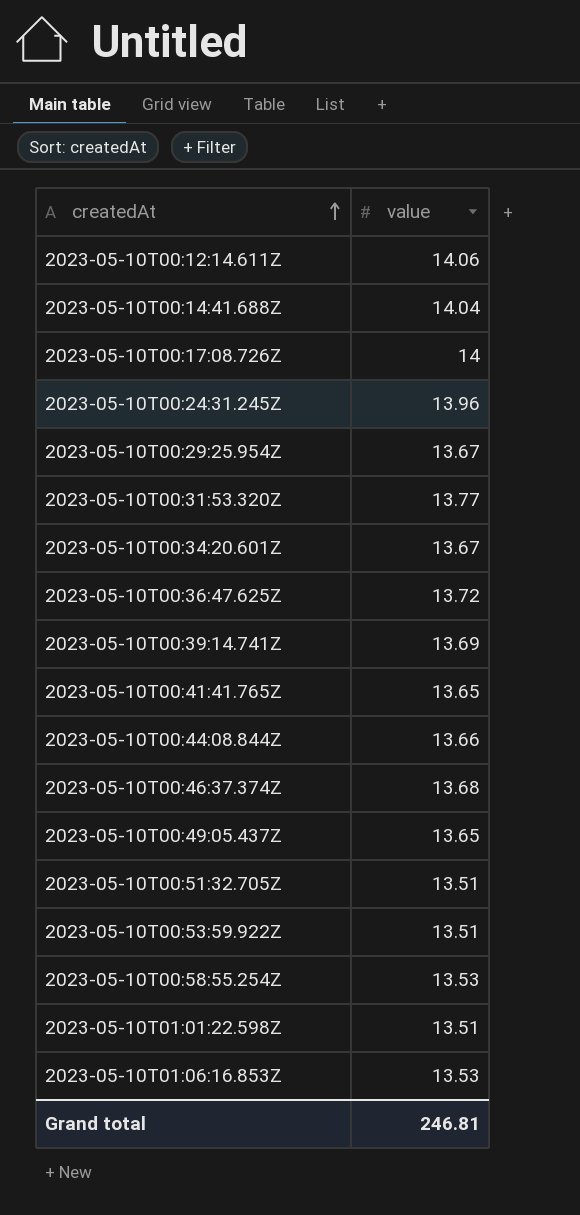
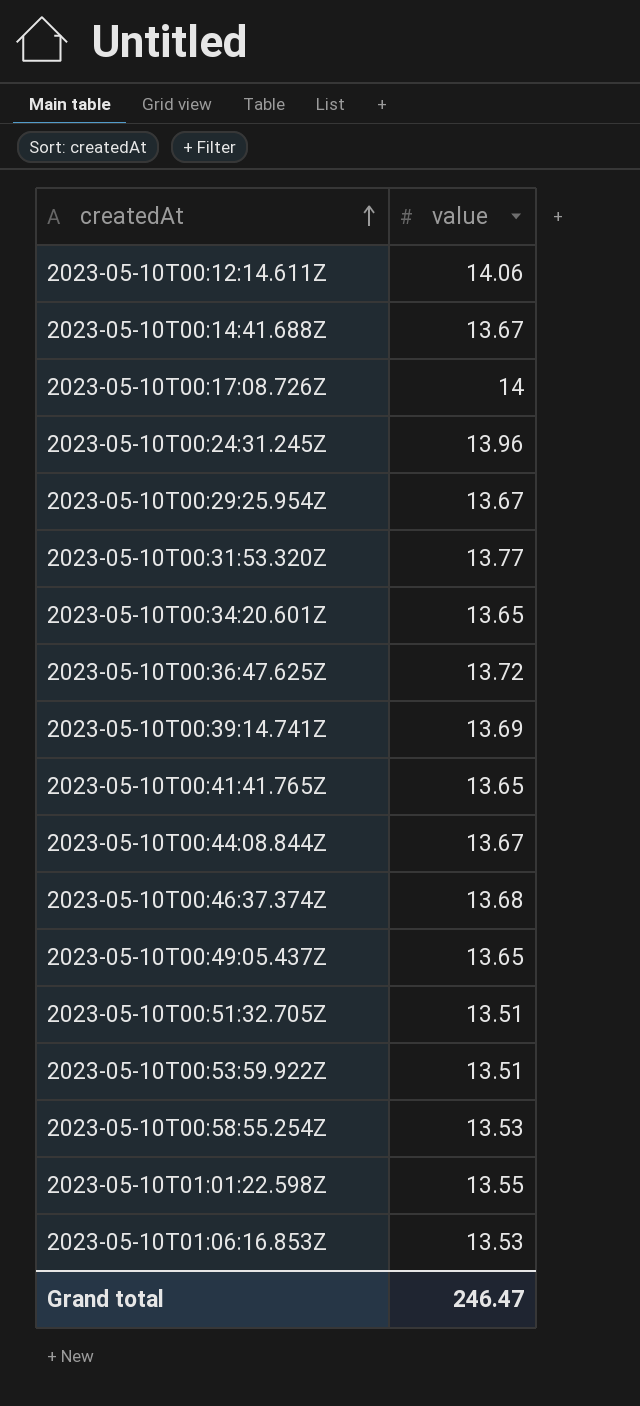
2023-05-10T00:14:41.688Z | value: 14.04 -> 13.67
2023-05-10T00:34:20.601Z | value: 13.67 -> 13.65
2023-05-10T00:44:08.844Z | value: 13.66 -> 13.67
2023-05-10T01:01:22.598Z | value: 13.51 -> 13.55
Grand total | value: 246.81 -> 246.47

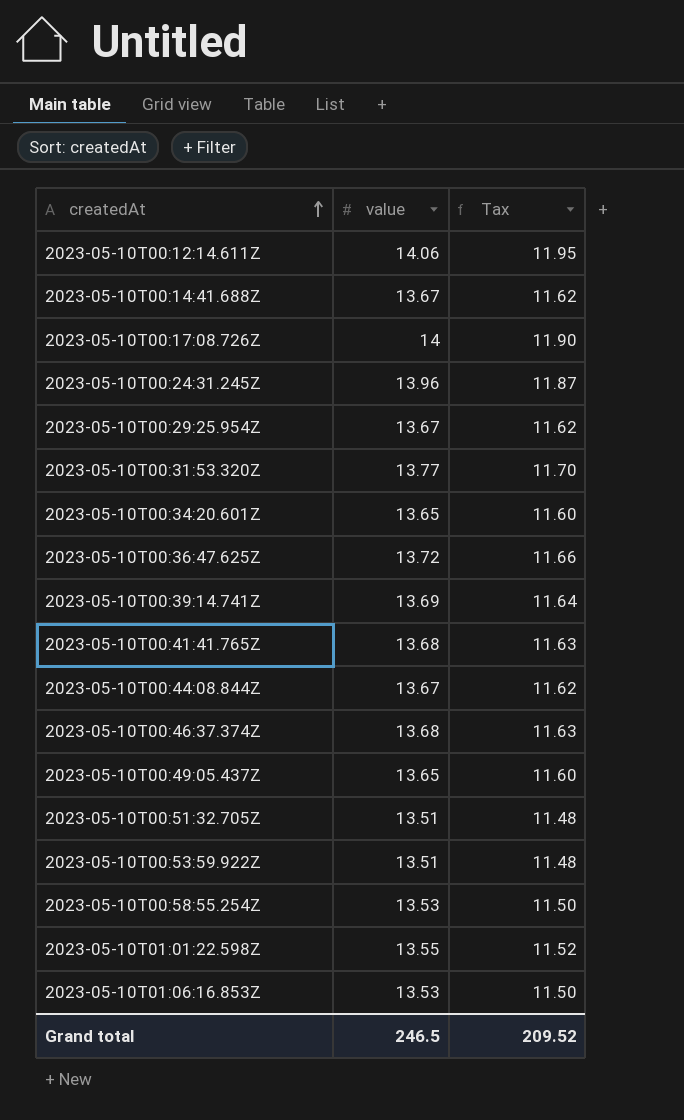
column Tax | formula: none -> [value] * 0.85
2023-05-10T00:41:41.765Z | value: 13.65 -> 13.68
Grand total | value: 246.47 -> 246.5

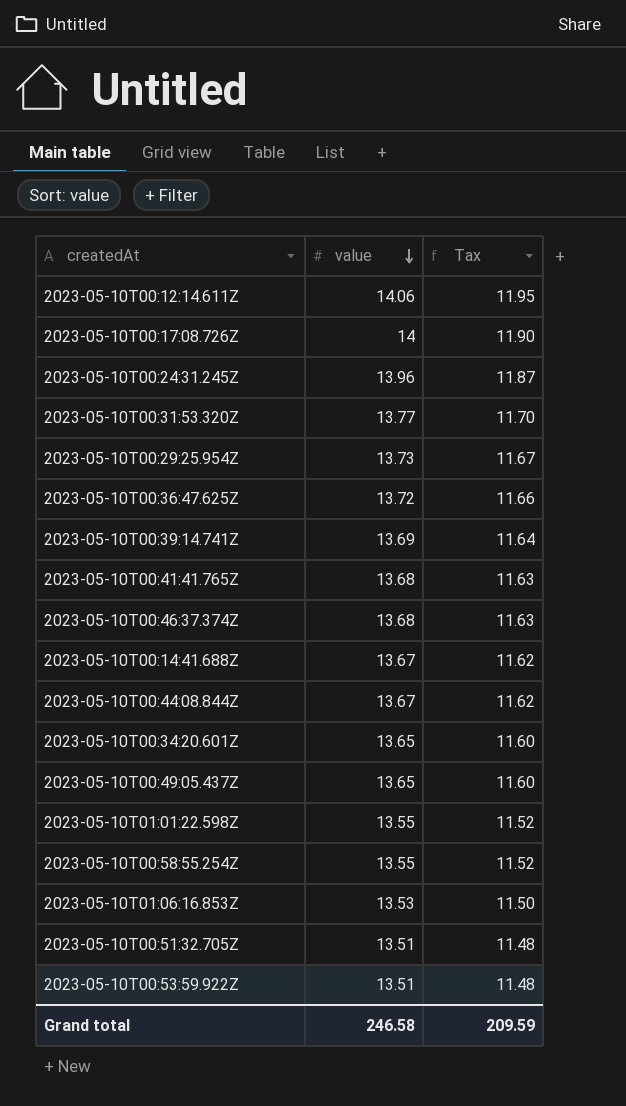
row order: createdAt ascending -> value descending
2023-05-10T00:29:25.954Z | value: 13.67 -> 13.73
2023-05-10T00:29:25.954Z | Tax: 11.62 -> 11.67
2023-05-10T00:58:55.254Z | value: 13.53 -> 13.55
2023-05-10T00:58:55.254Z | Tax: 11.50 -> 11.52
Grand total | value: 246.5 -> 246.58
Grand total | Tax: 209.52 -> 209.59

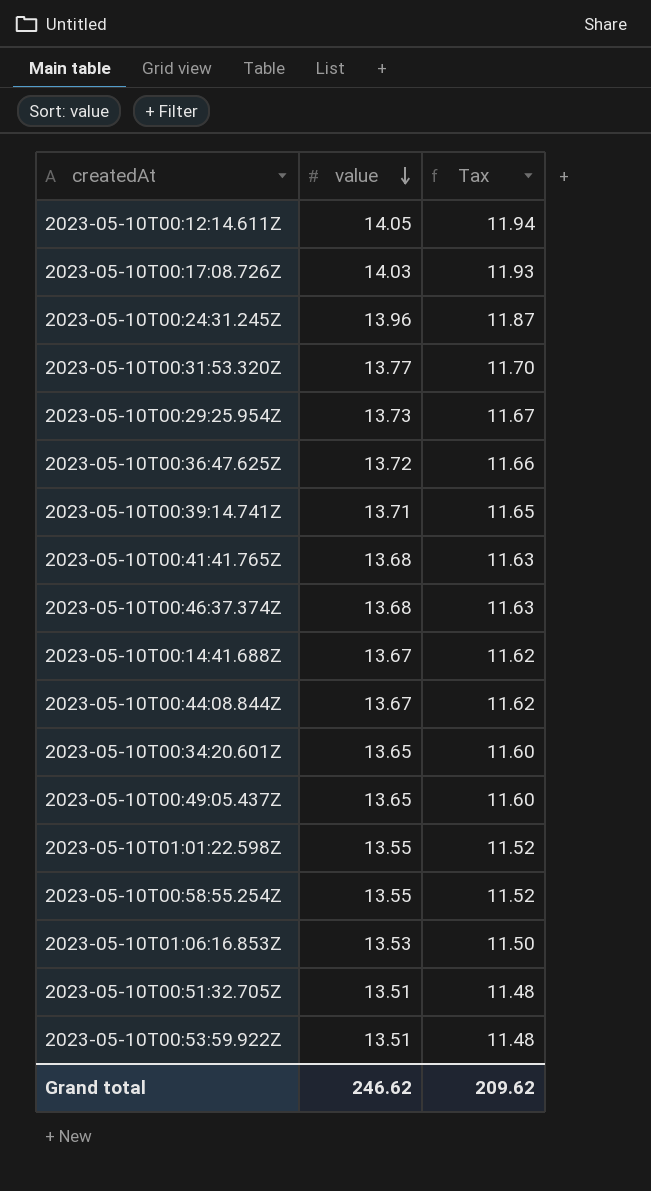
2023-05-10T00:12:14.611Z | value: 14.06 -> 14.05
2023-05-10T00:12:14.611Z | Tax: 11.95 -> 11.94
2023-05-10T00:17:08.726Z | value: 14 -> 14.03
2023-05-10T00:17:08.726Z | Tax: 11.90 -> 11.93
2023-05-10T00:39:14.741Z | value: 13.69 -> 13.71
2023-05-10T00:39:14.741Z | Tax: 11.64 -> 11.65
Grand total | value: 246.58 -> 246.62
Grand total | Tax: 209.59 -> 209.62

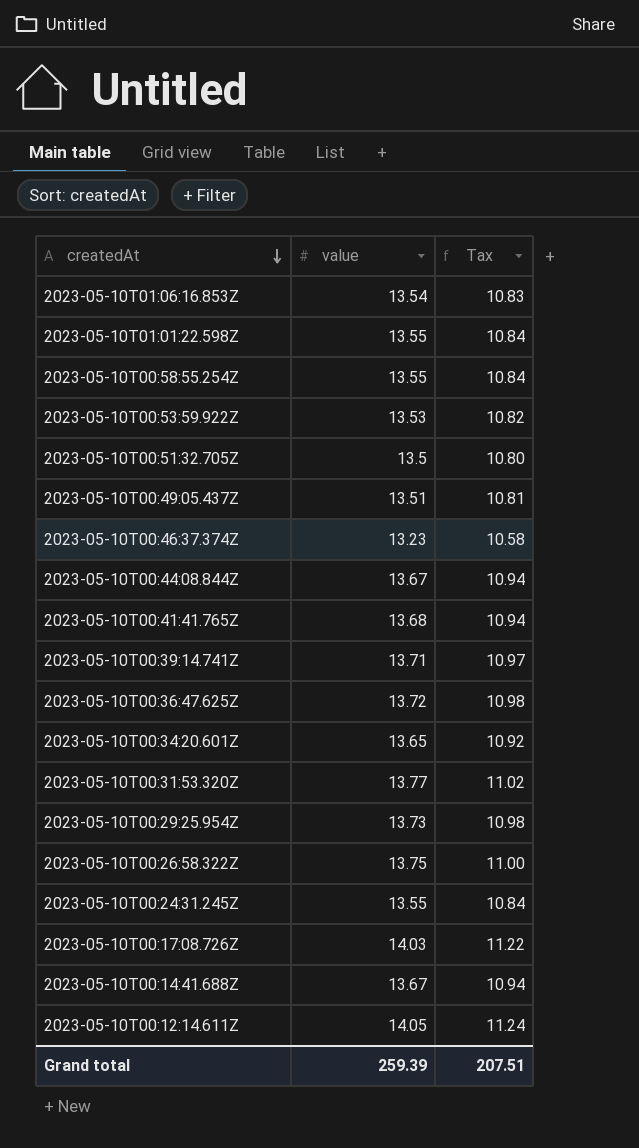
row order: value descending -> createdAt descending
column Tax | formula: [value] * 0.85 -> [value] * 0.8
2023-05-10T01:06:16.853Z | value: 13.53 -> 13.54
2023-05-10T00:53:59.922Z | value: 13.51 -> 13.53
2023-05-10T00:51:32.705Z | value: 13.51 -> 13.5
2023-05-10T00:49:05.437Z | value: 13.65 -> 13.51
2023-05-10T00:46:37.374Z | value: 13.68 -> 13.23
row 2023-05-10T00:26:58.322Z: none -> 13.75 | 11.00
2023-05-10T00:24:31.245Z | value: 13.96 -> 13.55
Grand total | value: 246.62 -> 259.39
Grand total | Tax: 209.62 -> 207.51

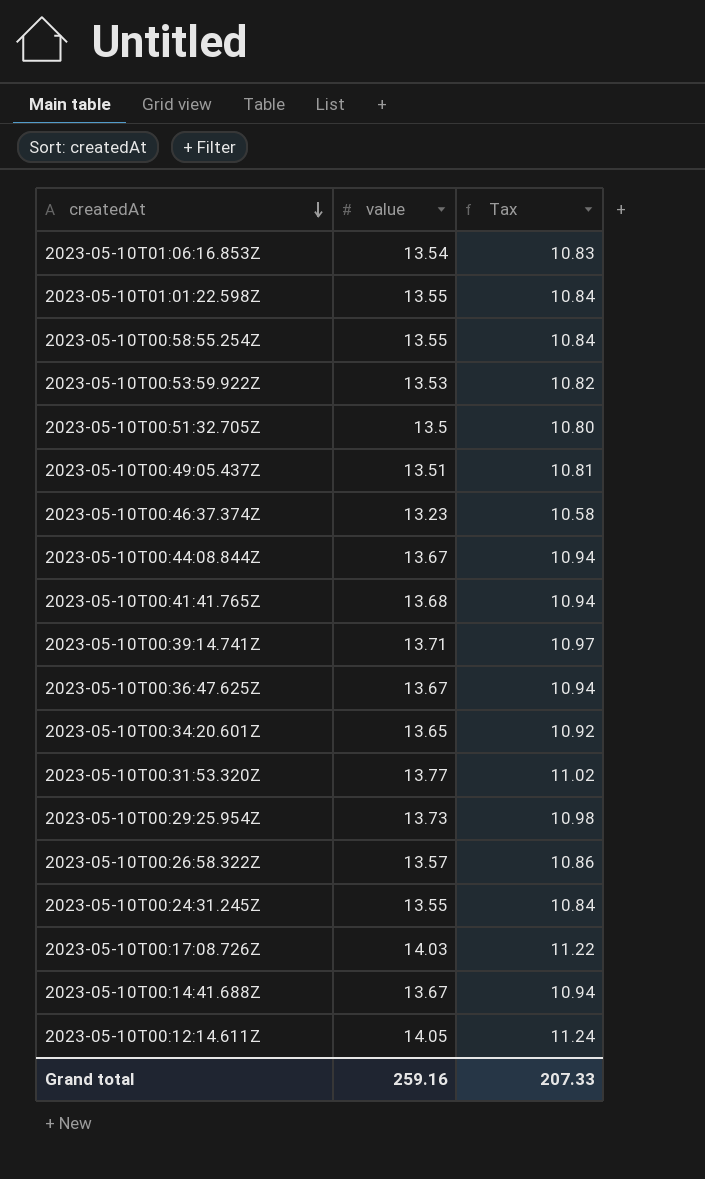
2023-05-10T00:36:47.625Z | value: 13.72 -> 13.67
2023-05-10T00:36:47.625Z | Tax: 10.98 -> 10.94
2023-05-10T00:26:58.322Z | value: 13.75 -> 13.57
2023-05-10T00:26:58.322Z | Tax: 11.00 -> 10.86
Grand total | value: 259.39 -> 259.16
Grand total | Tax: 207.51 -> 207.33

